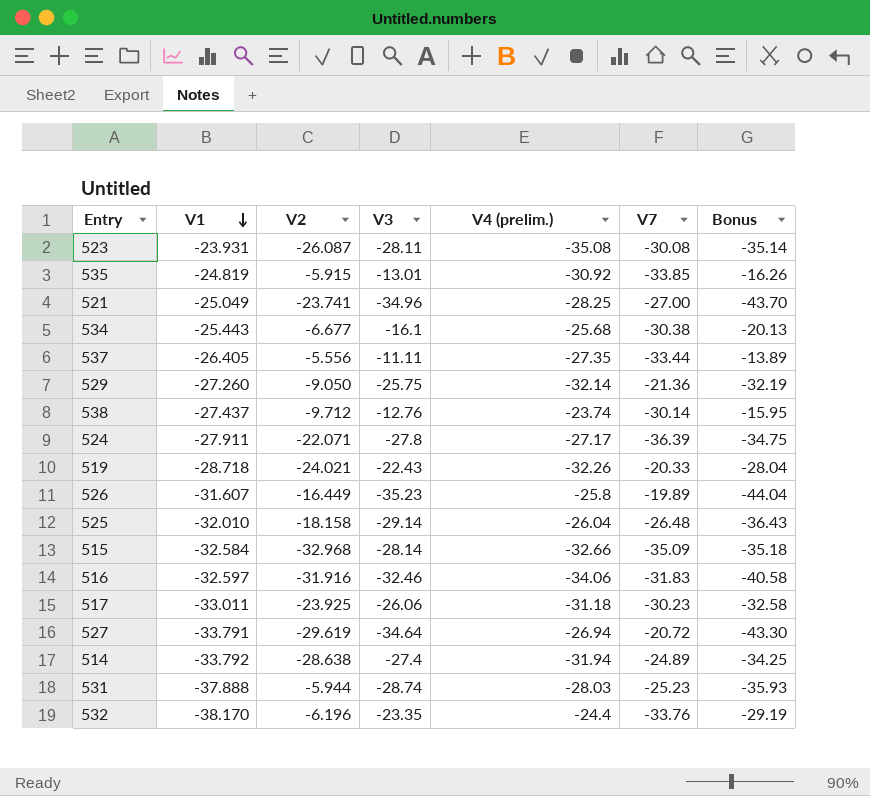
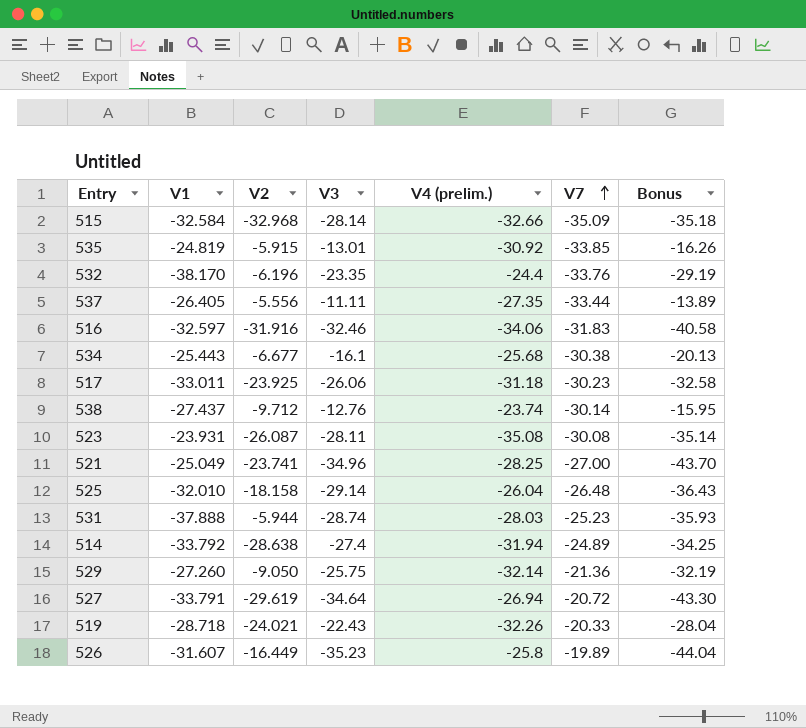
row order: V1 descending -> V7 ascending
row 524: -27.911 | -22.071 | -27.8 | -27.17 | -36.39 | -34.75 -> none

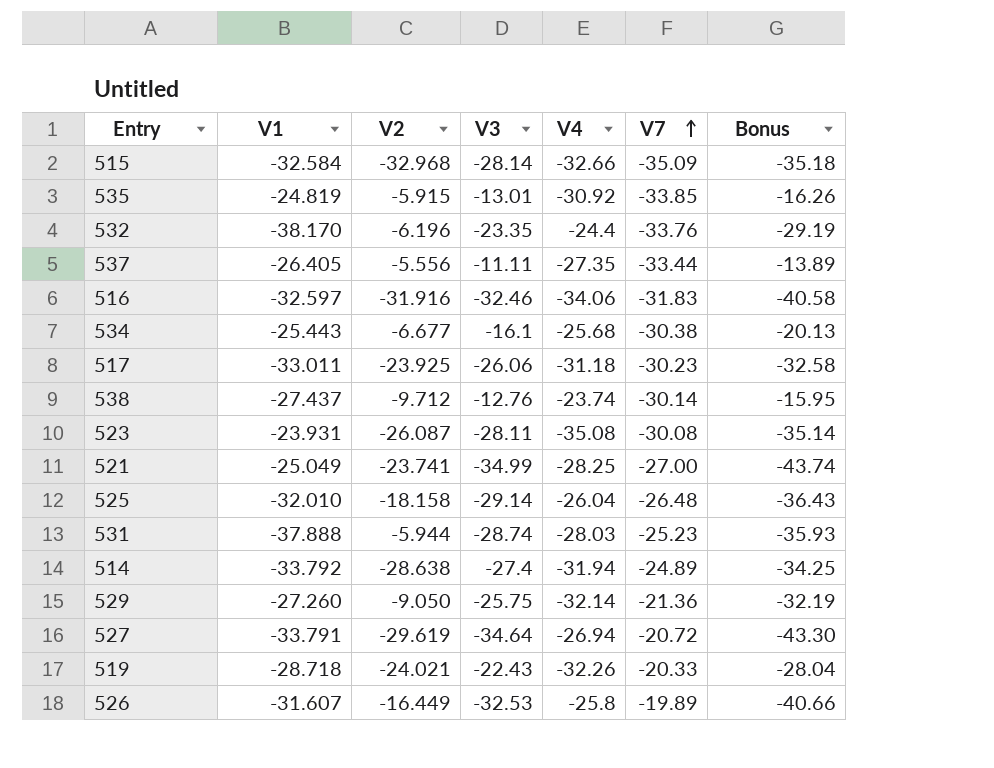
column name: V4 (prelim.) -> V4
521 | V3: -34.96 -> -34.99
521 | Bonus: -43.70 -> -43.74
526 | V3: -35.23 -> -32.53
526 | Bonus: -44.04 -> -40.66

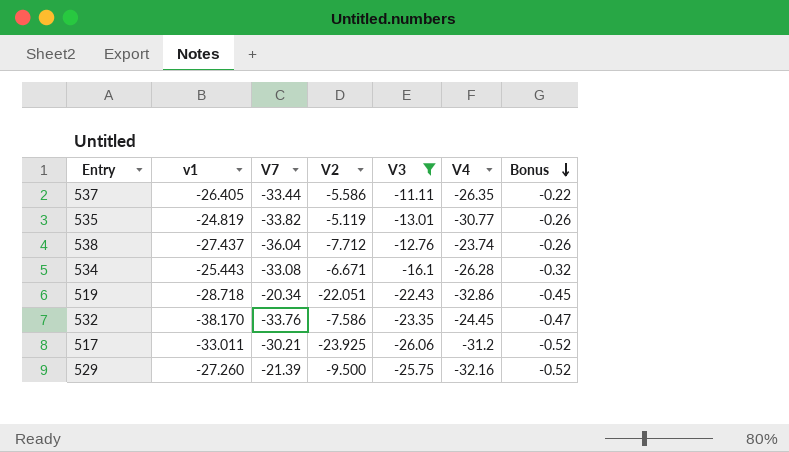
filter: none -> V3 >= -26.06
row order: V7 ascending -> Bonus descending
column name: V1 -> v1
column V7 | position: 6 -> 3
column Bonus | formula: [V3] * 1.25 -> [V3] * 0.02
537 | V2: -5.556 -> -5.586
537 | V4: -27.35 -> -26.35
535 | V7: -33.85 -> -33.82
535 | V2: -5.915 -> -5.119
535 | V4: -30.92 -> -30.77
538 | V7: -30.14 -> -36.04
538 | V2: -9.712 -> -7.712
534 | V7: -30.38 -> -33.08
534 | V2: -6.677 -> -6.671
534 | V4: -25.68 -> -26.28
519 | V7: -20.33 -> -20.34
519 | V2: -24.021 -> -22.051
519 | V4: -32.26 -> -32.86
532 | V2: -6.196 -> -7.586
532 | V4: -24.4 -> -24.45
517 | V7: -30.23 -> -30.21
517 | V4: -31.18 -> -31.2
529 | V7: -21.36 -> -21.39
529 | V2: -9.050 -> -9.500
529 | V4: -32.14 -> -32.16

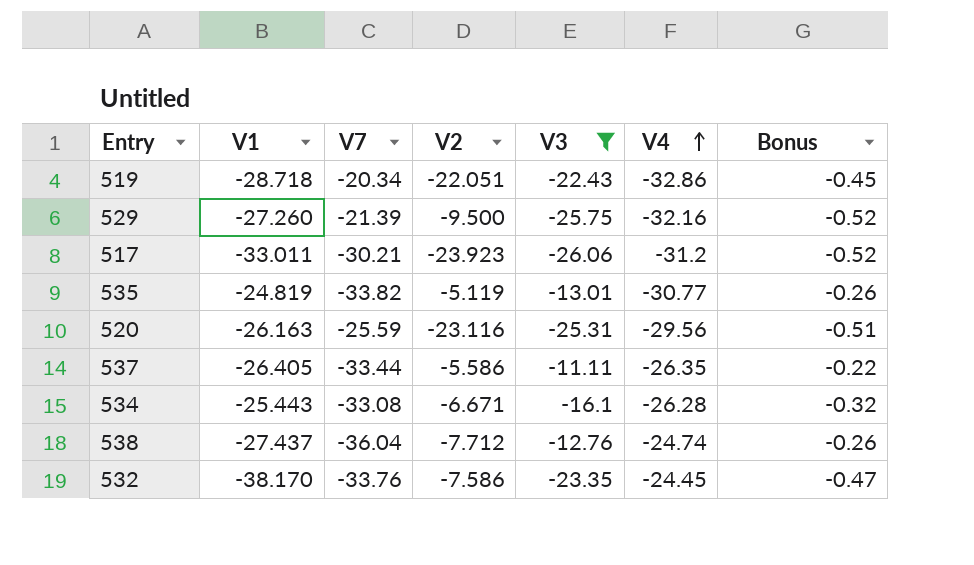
row order: Bonus descending -> V4 ascending
column name: v1 -> V1
517 | V2: -23.925 -> -23.923
row 520: none -> -26.163 | -25.59 | -23.116 | -25.31 | -29.56 | -0.51
538 | V4: -23.74 -> -24.74

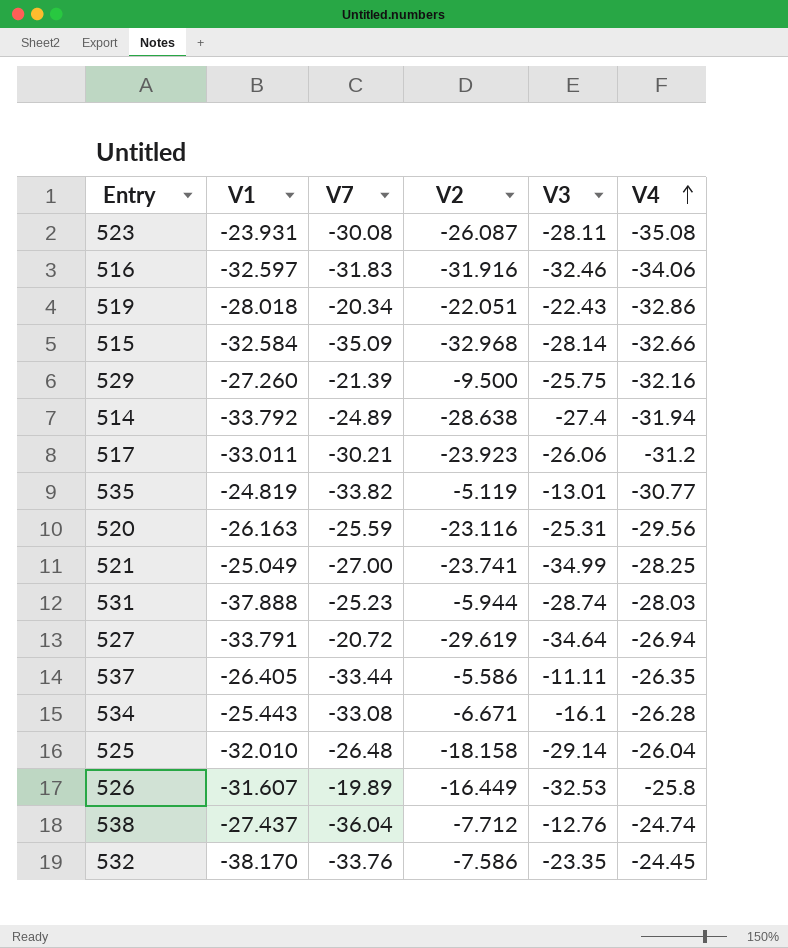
filter: V3 >= -26.06 -> none
column Bonus | formula: [V3] * 0.02 -> none
519 | V1: -28.718 -> -28.018

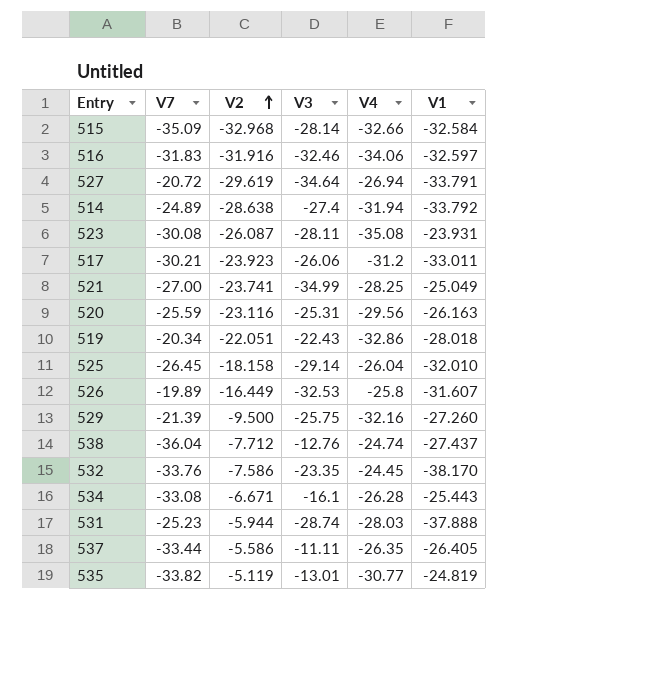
row order: V4 ascending -> V2 ascending
column V1 | position: 2 -> 6
525 | V7: -26.48 -> -26.45

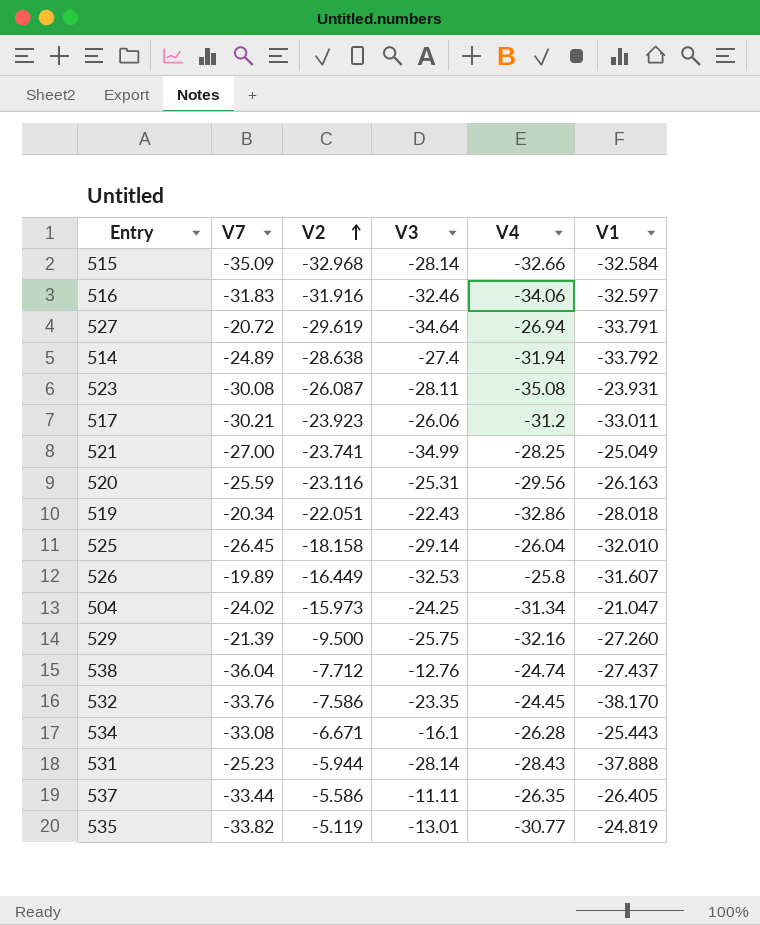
row 504: none -> -24.02 | -15.973 | -24.25 | -31.34 | -21.047
531 | V3: -28.74 -> -28.14
531 | V4: -28.03 -> -28.43

